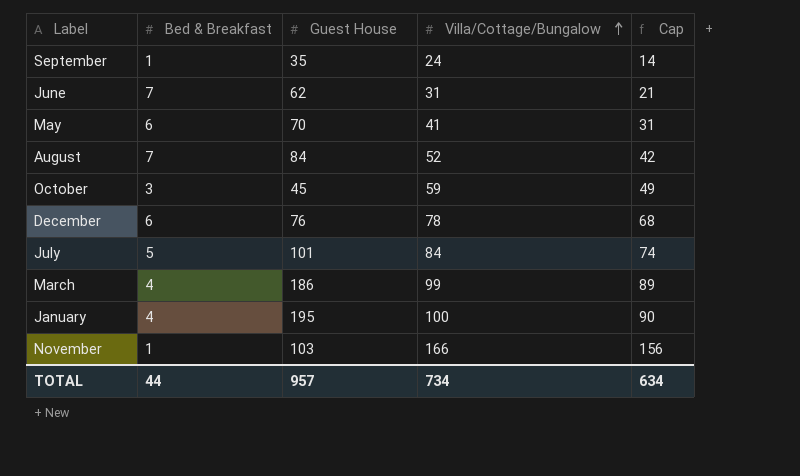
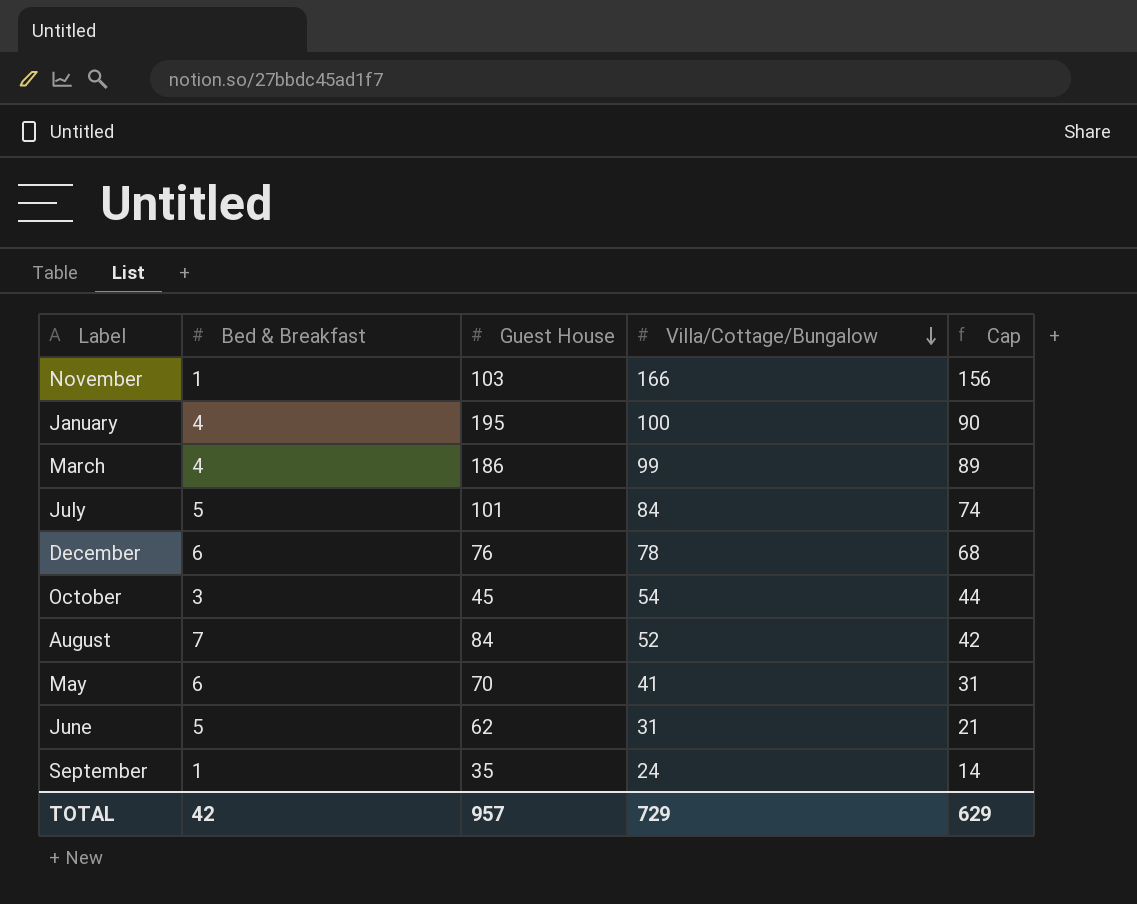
row order: Villa/Cottage/Bungalow ascending -> Villa/Cottage/Bungalow descending
October | Villa/Cottage/Bungalow: 59 -> 54
October | Cap: 49 -> 44
June | Bed & Breakfast: 7 -> 5
TOTAL | Bed & Breakfast: 44 -> 42
TOTAL | Villa/Cottage/Bungalow: 734 -> 729
TOTAL | Cap: 634 -> 629

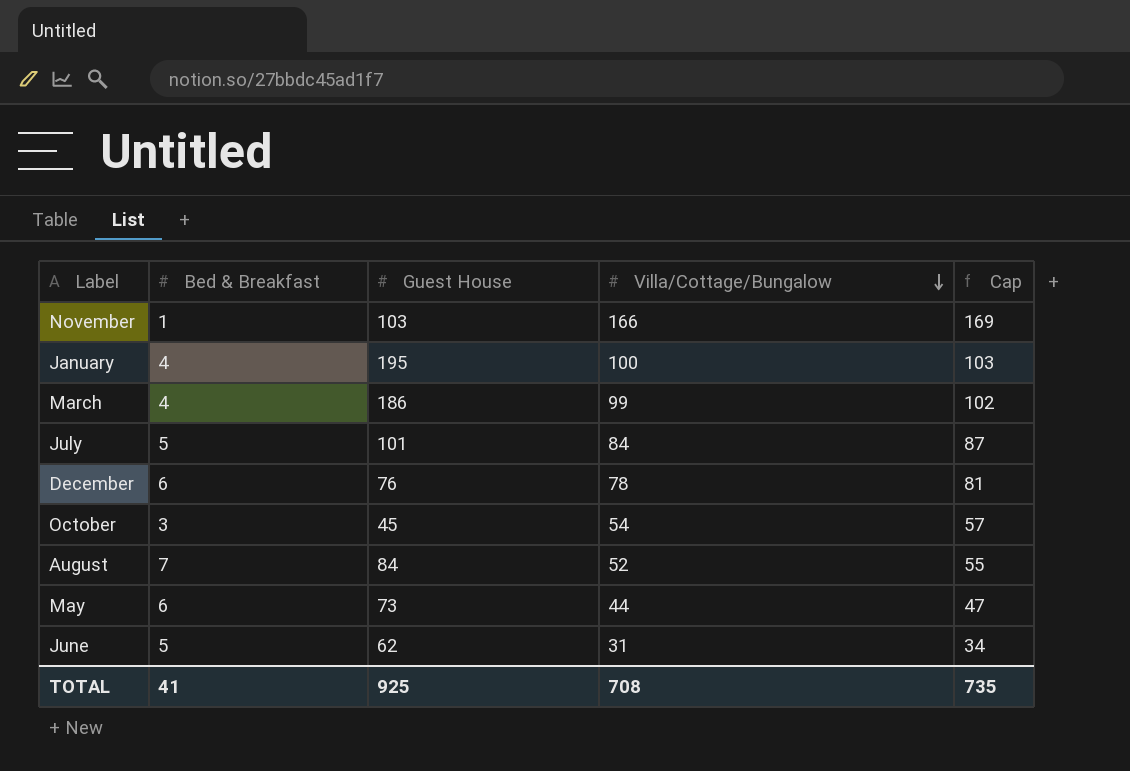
column Cap | formula: [Villa/Cottage/Bungalow] - 10 -> [Villa/Cottage/Bungalow] + 3
row September: 1 | 35 | 24 | 14 -> none
May | Guest House: 70 -> 73
May | Villa/Cottage/Bungalow: 41 -> 44
TOTAL | Bed & Breakfast: 42 -> 41
TOTAL | Guest House: 957 -> 925
TOTAL | Villa/Cottage/Bungalow: 729 -> 708
TOTAL | Cap: 629 -> 735

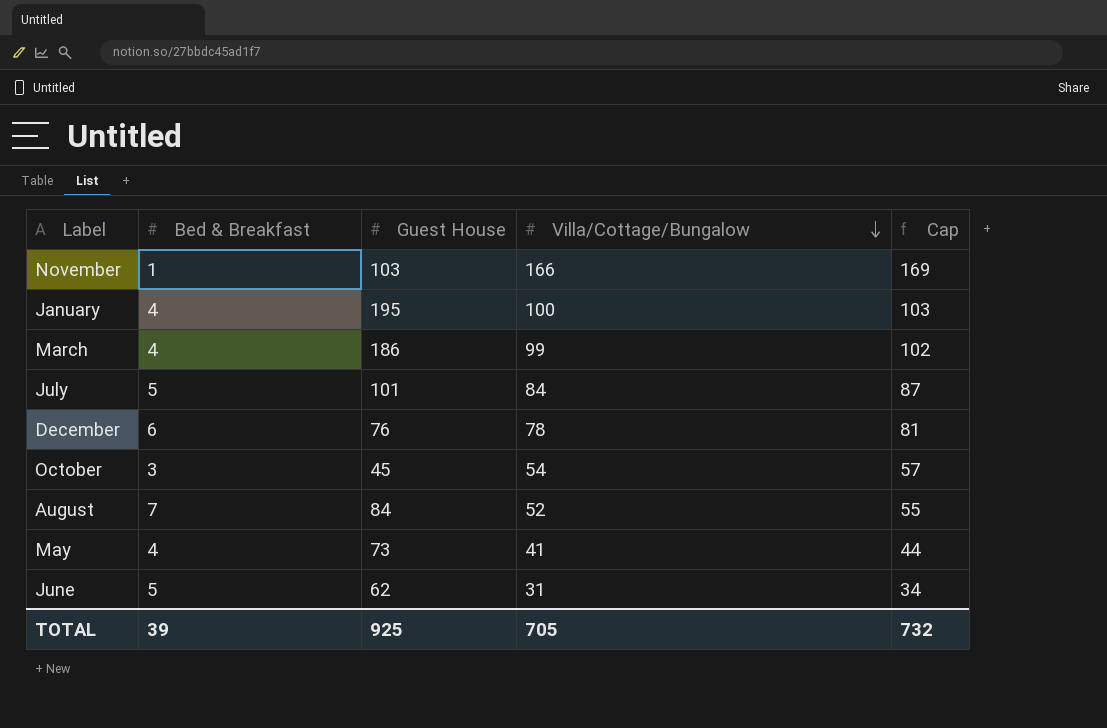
May | Bed & Breakfast: 6 -> 4
May | Villa/Cottage/Bungalow: 44 -> 41
May | Cap: 47 -> 44
TOTAL | Bed & Breakfast: 41 -> 39
TOTAL | Villa/Cottage/Bungalow: 708 -> 705
TOTAL | Cap: 735 -> 732

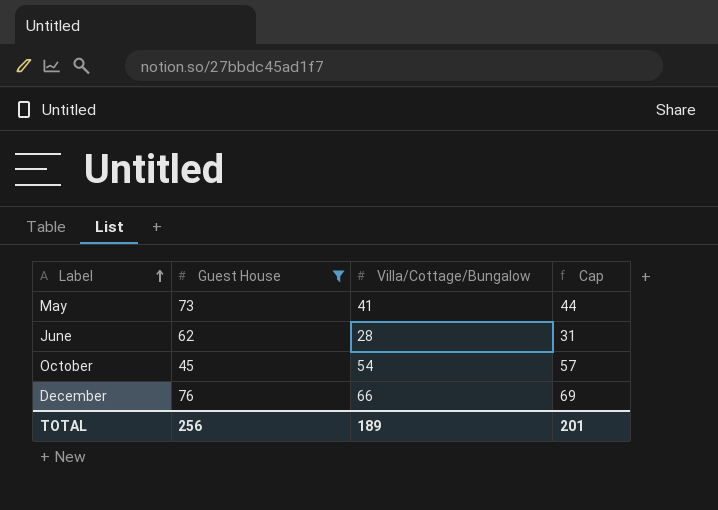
filter: none -> Guest House <= 76
row order: Villa/Cottage/Bungalow descending -> Label ascending
column Bed & Breakfast | position: 2 -> none
June | Villa/Cottage/Bungalow: 31 -> 28
June | Cap: 34 -> 31
December | Villa/Cottage/Bungalow: 78 -> 66
December | Cap: 81 -> 69
TOTAL | Guest House: 925 -> 256
TOTAL | Villa/Cottage/Bungalow: 705 -> 189
TOTAL | Cap: 732 -> 201

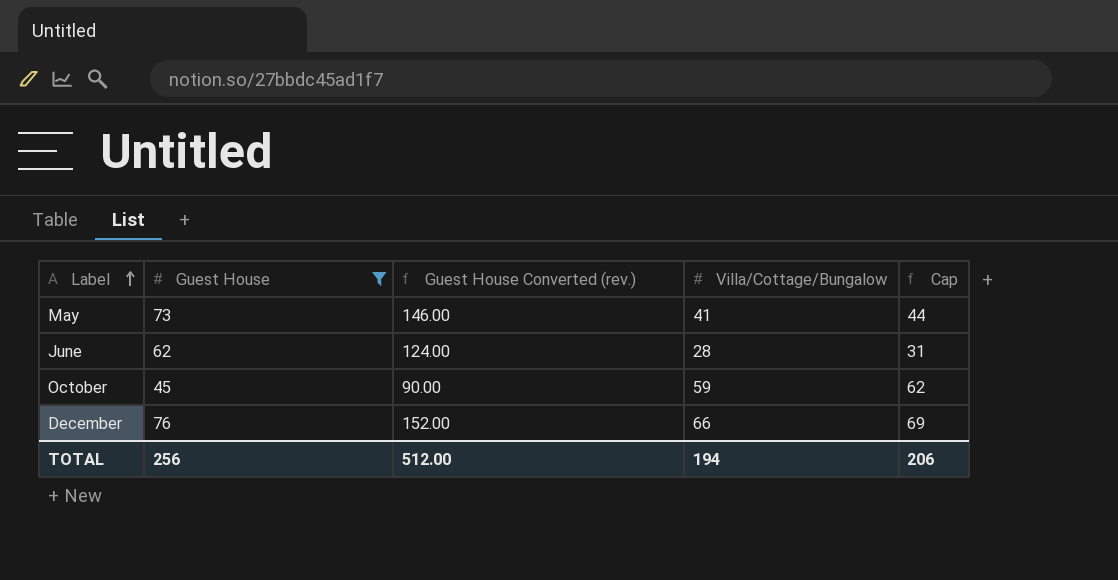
column Guest House Converted (rev.) | formula: none -> [Guest House] * 2
October | Villa/Cottage/Bungalow: 54 -> 59
October | Cap: 57 -> 62
TOTAL | Villa/Cottage/Bungalow: 189 -> 194
TOTAL | Cap: 201 -> 206

